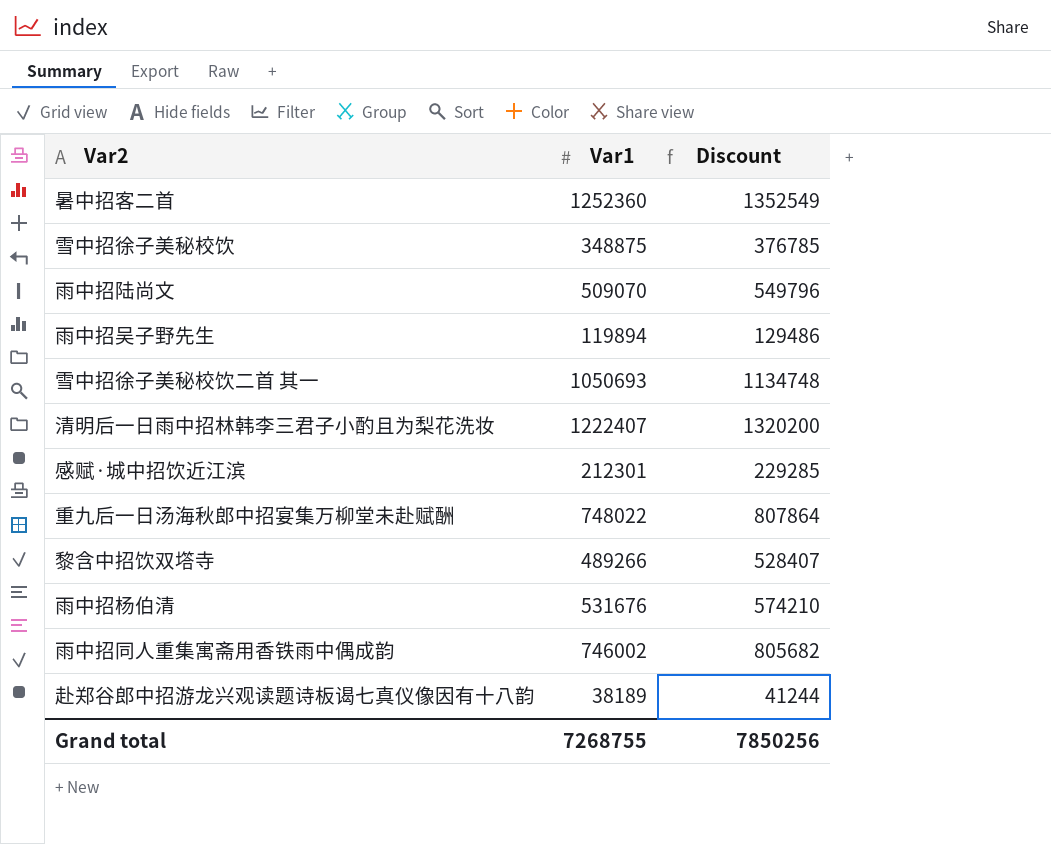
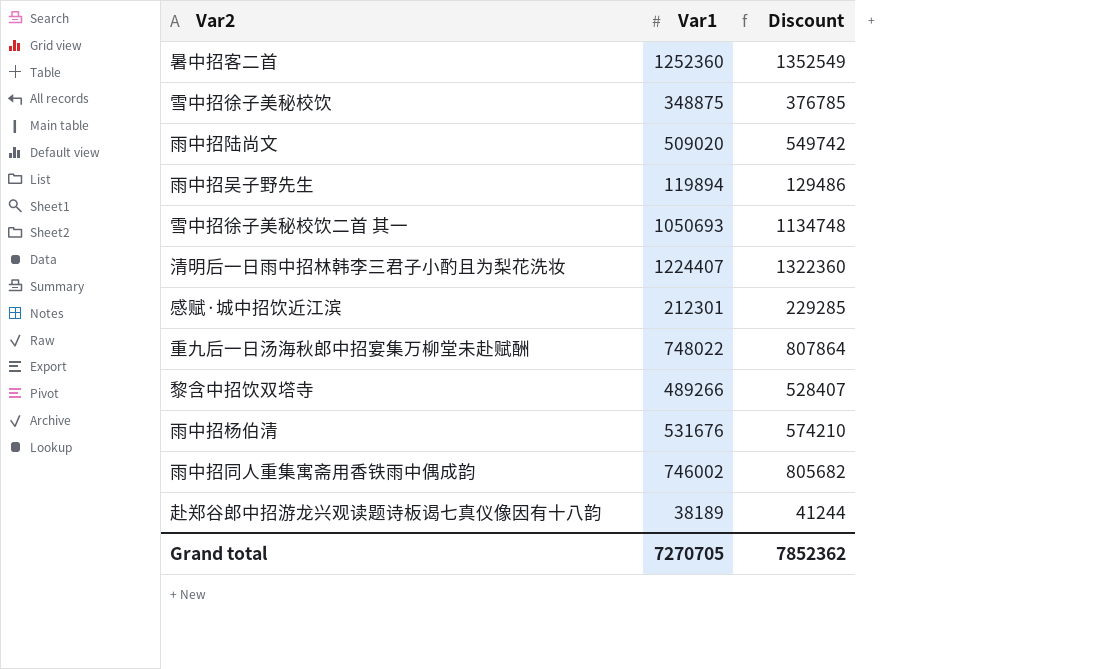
雨中招陆尚文 | Var1: 509070 -> 509020
雨中招陆尚文 | Discount: 549796 -> 549742
清明后一日雨中招林韩李三君子小酌且为梨花洗妆 | Var1: 1222407 -> 1224407
清明后一日雨中招林韩李三君子小酌且为梨花洗妆 | Discount: 1320200 -> 1322360
Grand total | Var1: 7268755 -> 7270705
Grand total | Discount: 7850256 -> 7852362

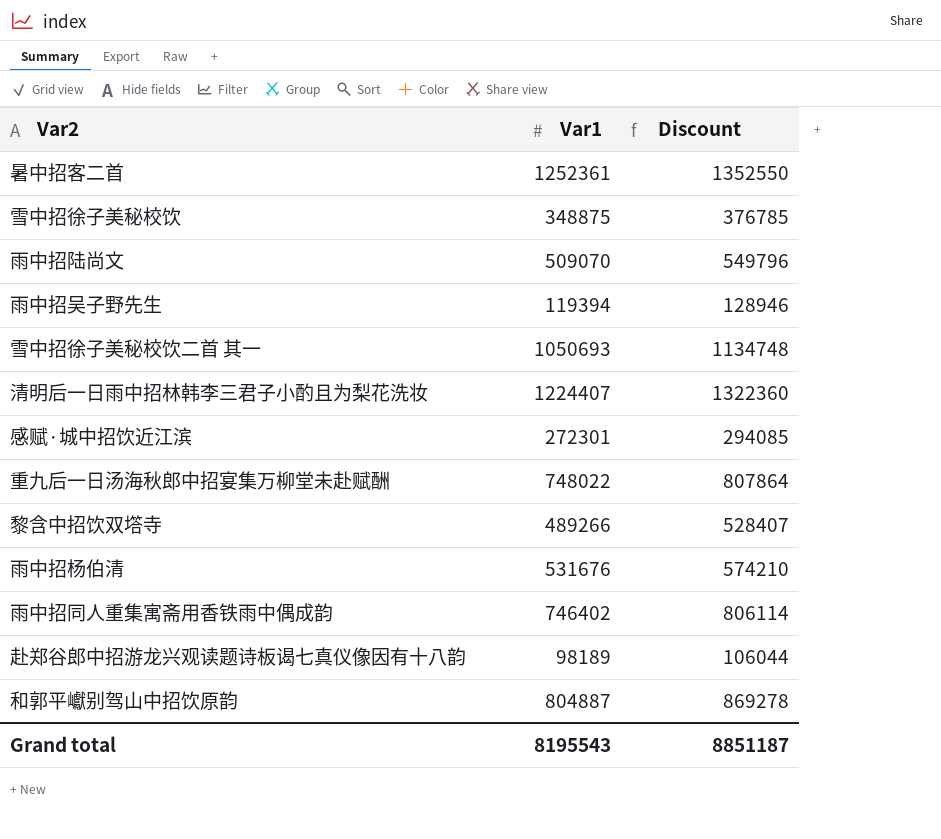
暑中招客二首 | Var1: 1252360 -> 1252361
暑中招客二首 | Discount: 1352549 -> 1352550
雨中招陆尚文 | Var1: 509020 -> 509070
雨中招陆尚文 | Discount: 549742 -> 549796
雨中招吴子野先生 | Var1: 119894 -> 119394
雨中招吴子野先生 | Discount: 129486 -> 128946
感赋·城中招饮近江滨 | Var1: 212301 -> 272301
感赋·城中招饮近江滨 | Discount: 229285 -> 294085
雨中招同人重集寓斋用香铁雨中偶成韵 | Var1: 746002 -> 746402
雨中招同人重集寓斋用香铁雨中偶成韵 | Discount: 805682 -> 806114
赴郑谷郎中招游龙兴观读题诗板谒七真仪像因有十八韵 | Var1: 38189 -> 98189
赴郑谷郎中招游龙兴观读题诗板谒七真仪像因有十八韵 | Discount: 41244 -> 106044
row 和郭平巘别驾山中招饮原韵: none -> 804887 | 869278
Grand total | Var1: 7270705 -> 8195543
Grand total | Discount: 7852362 -> 8851187

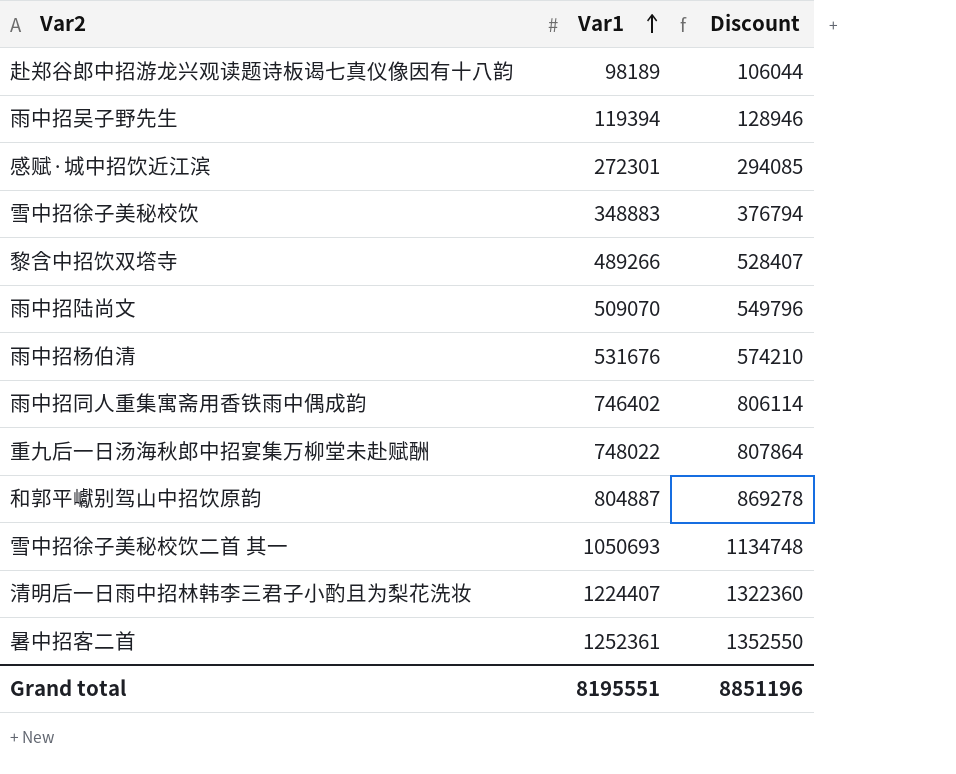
row order: none -> Var1 ascending
雪中招徐子美秘校饮 | Var1: 348875 -> 348883
雪中招徐子美秘校饮 | Discount: 376785 -> 376794
Grand total | Var1: 8195543 -> 8195551
Grand total | Discount: 8851187 -> 8851196

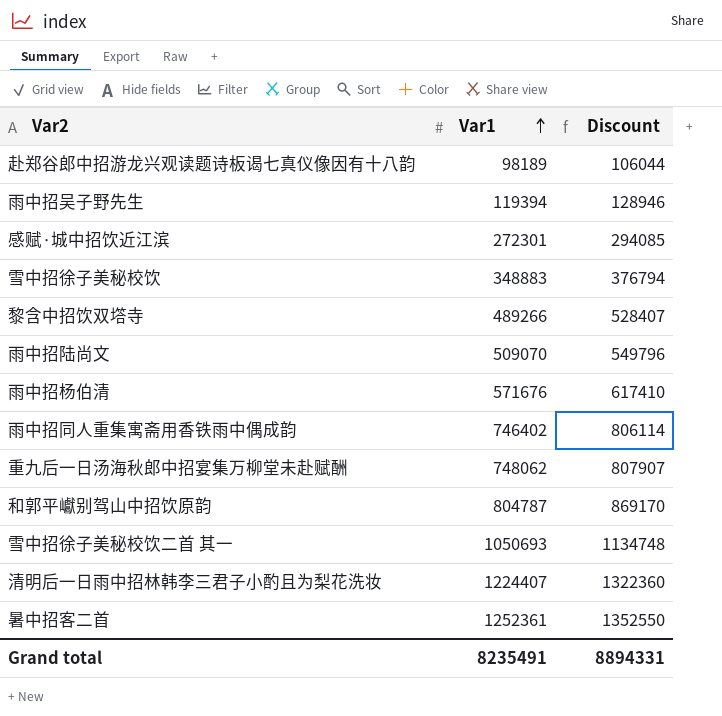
雨中招杨伯清 | Var1: 531676 -> 571676
雨中招杨伯清 | Discount: 574210 -> 617410
重九后一日汤海秋郎中招宴集万柳堂未赴赋酬 | Var1: 748022 -> 748062
重九后一日汤海秋郎中招宴集万柳堂未赴赋酬 | Discount: 807864 -> 807907
和郭平巘别驾山中招饮原韵 | Var1: 804887 -> 804787
和郭平巘别驾山中招饮原韵 | Discount: 869278 -> 869170
Grand total | Var1: 8195551 -> 8235491
Grand total | Discount: 8851196 -> 8894331

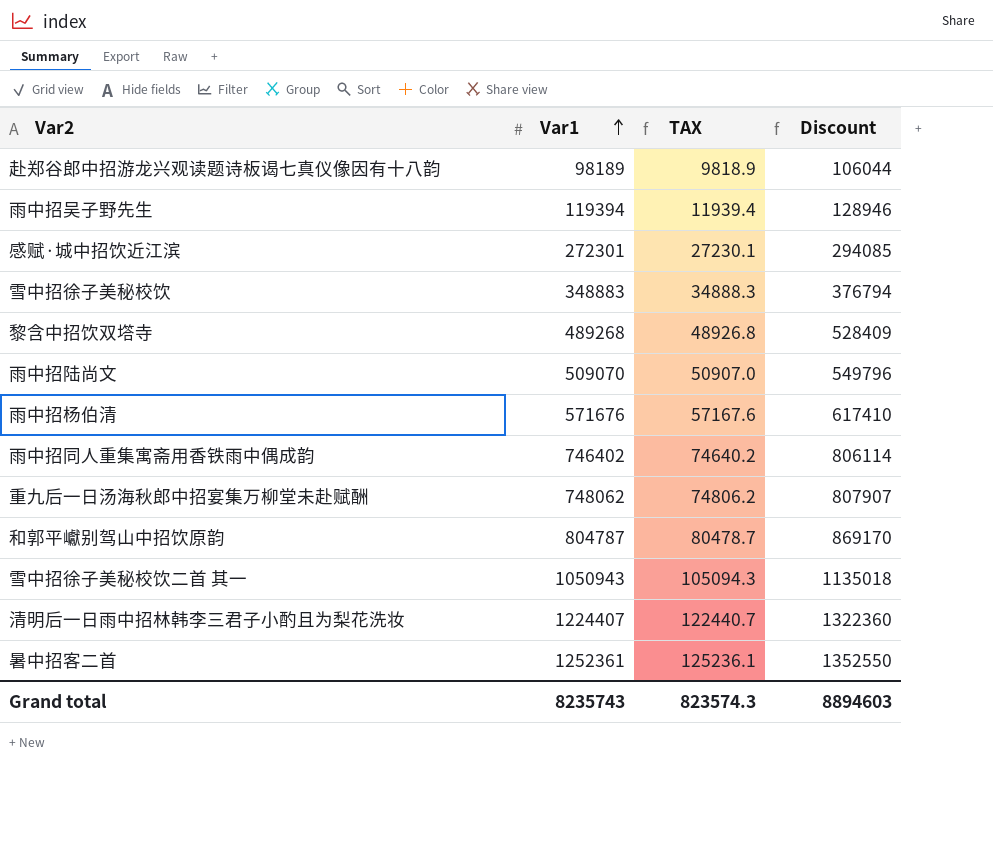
column TAX | formula: none -> [Var1] * 0.1
黎含中招饮双㙮寺 | Var1: 489266 -> 489268
黎含中招饮双㙮寺 | Discount: 528407 -> 528409
雪中招徐子美秘校饮二首 其一 | Var1: 1050693 -> 1050943
雪中招徐子美秘校饮二首 其一 | Discount: 1134748 -> 1135018
Grand total | Var1: 8235491 -> 8235743
Grand total | Discount: 8894331 -> 8894603

